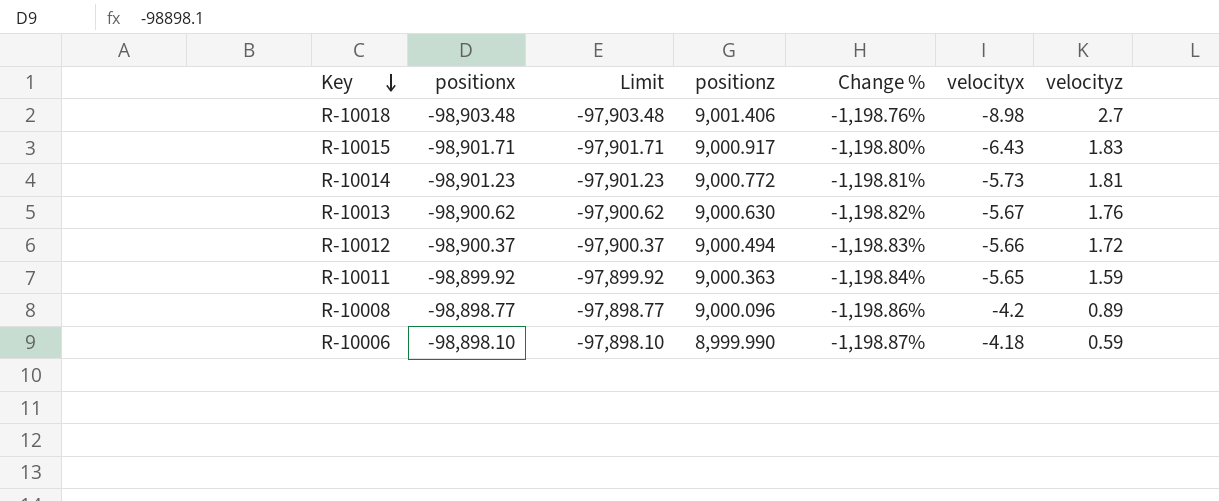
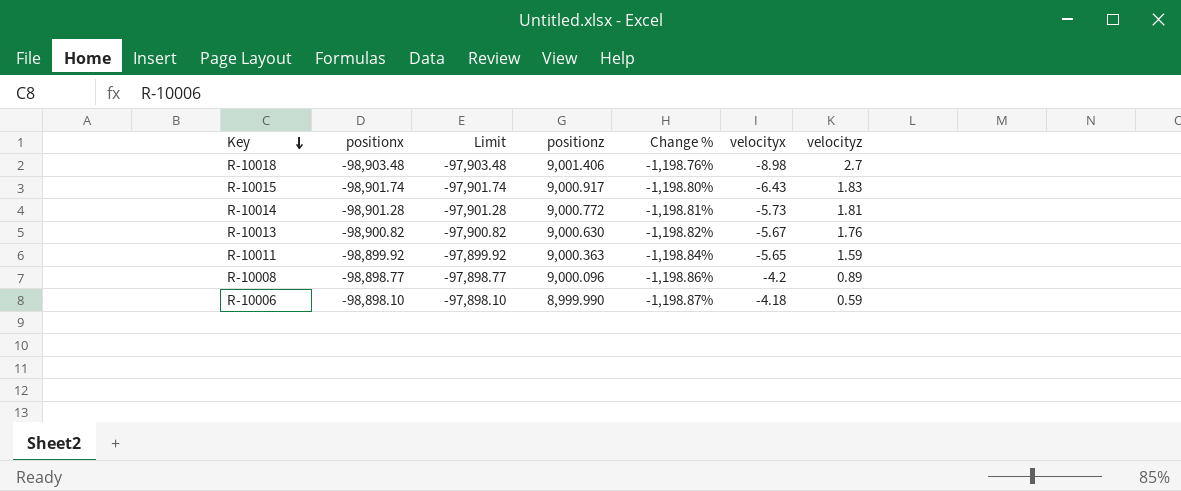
row R-10012: -98,900.37 | -97,900.37 | 9,000.494 | -1,198.83% | -5.66 | 1.72 -> none
R-10015 | positionx: -98,901.71 -> -98,901.74
R-10015 | Limit: -97,901.71 -> -97,901.74
R-10014 | positionx: -98,901.23 -> -98,901.28
R-10014 | Limit: -97,901.23 -> -97,901.28
R-10013 | positionx: -98,900.62 -> -98,900.82
R-10013 | Limit: -97,900.62 -> -97,900.82

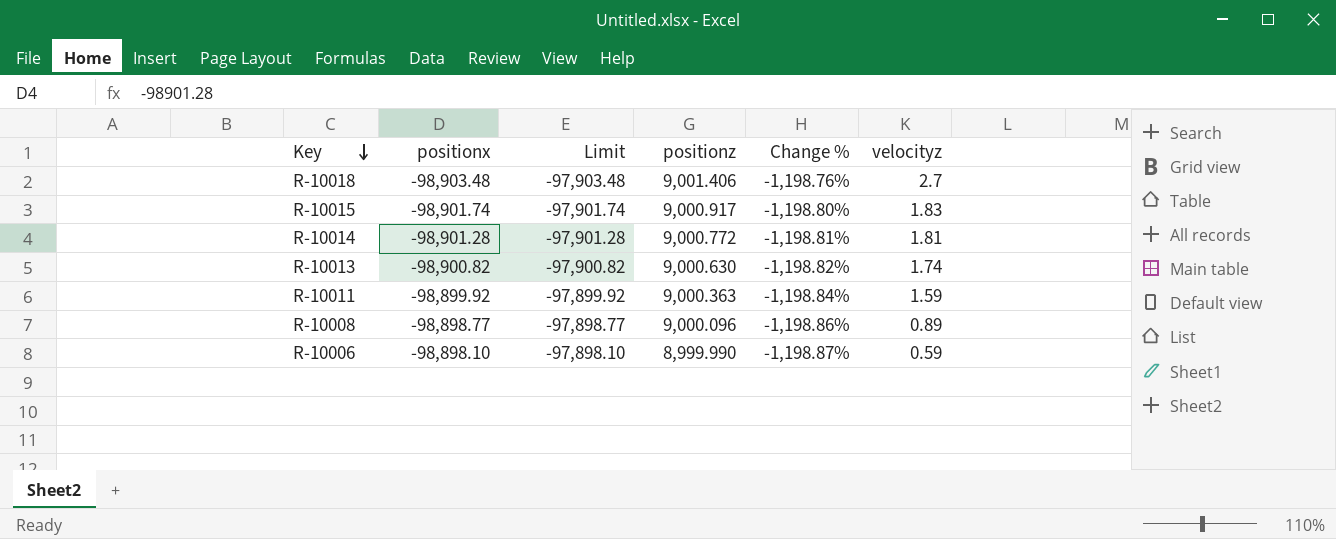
column velocityx | position: 6 -> none
R-10013 | velocityz: 1.76 -> 1.74

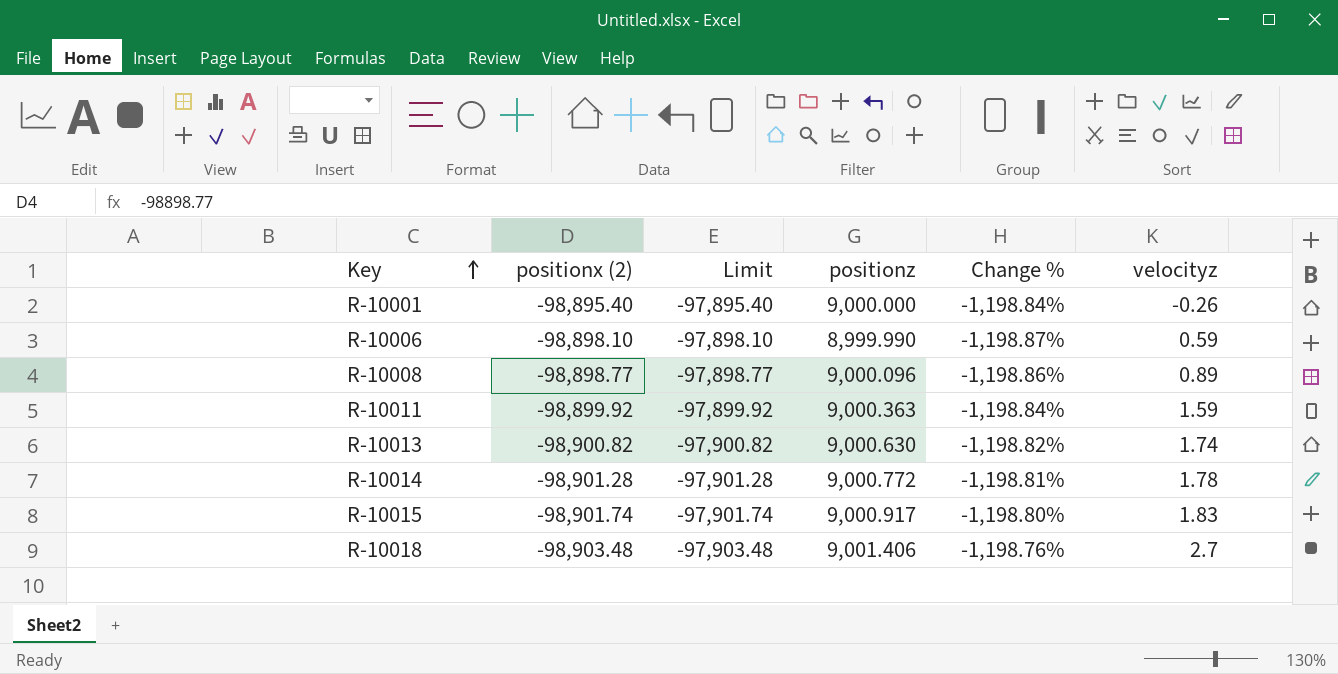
row order: Key descending -> Key ascending
column name: positionx -> positionx (2)
row R-10001: none -> -98,895.40 | -97,895.40 | 9,000.000 | -1,198.84% | -0.26
R-10014 | velocityz: 1.81 -> 1.78

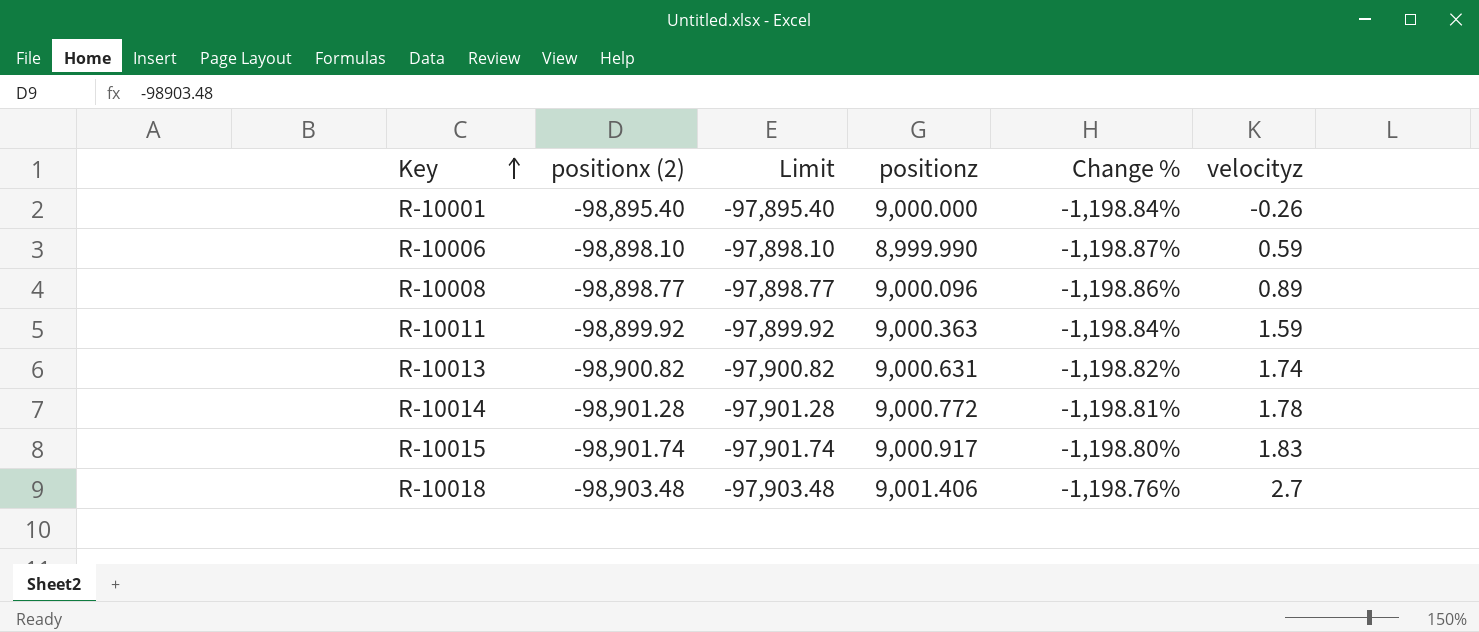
R-10013 | positionz: 9,000.630 -> 9,000.631

